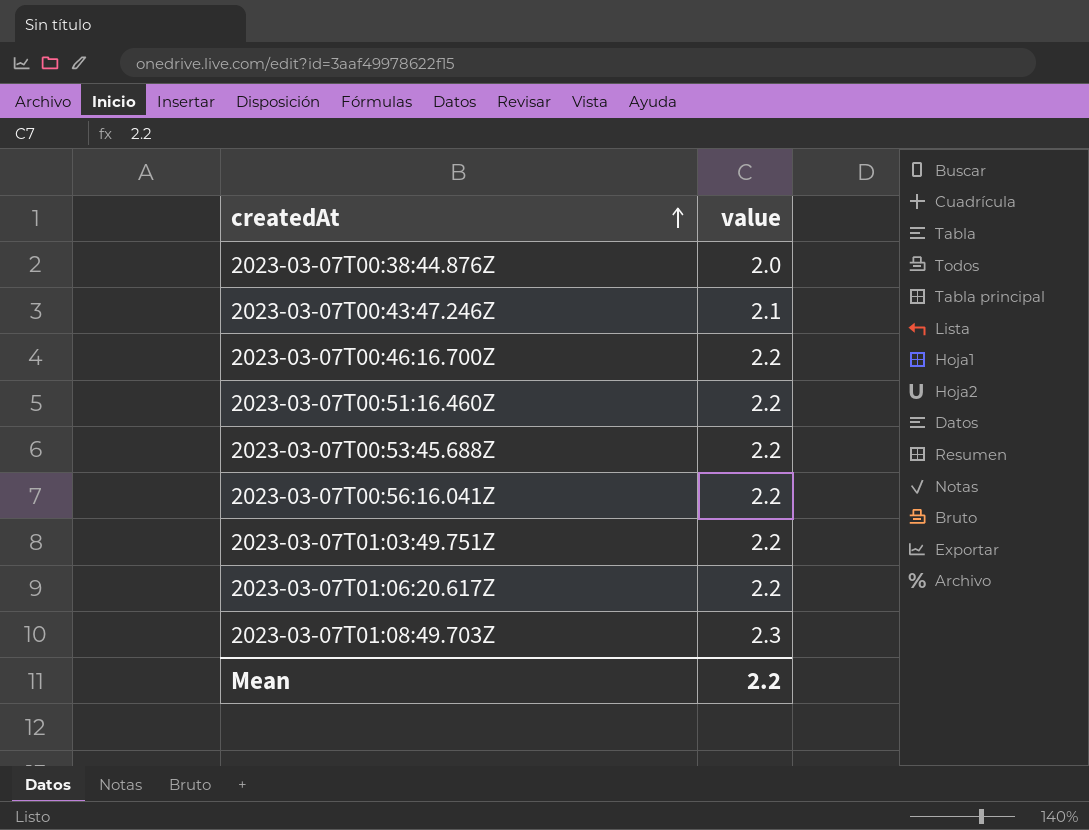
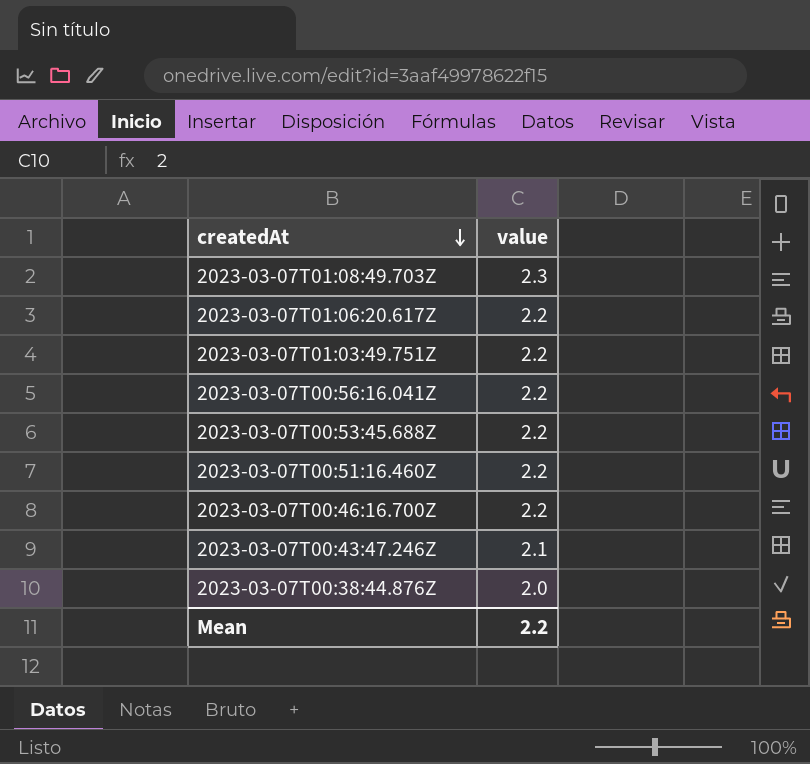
row order: createdAt ascending -> createdAt descending

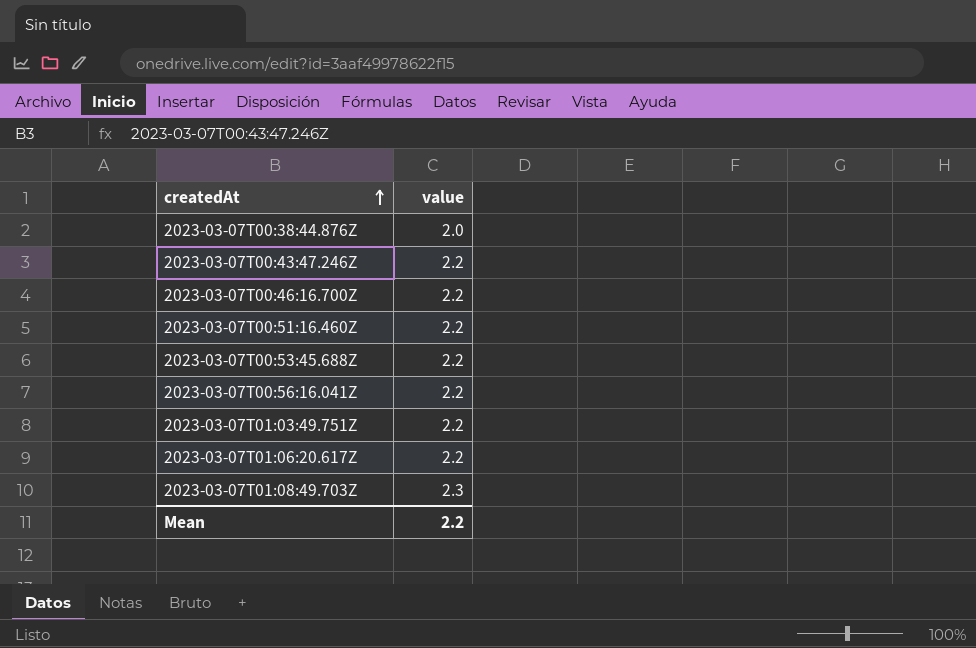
row order: createdAt descending -> createdAt ascending
2023-03-07T00:43:47.246Z | value: 2.1 -> 2.2

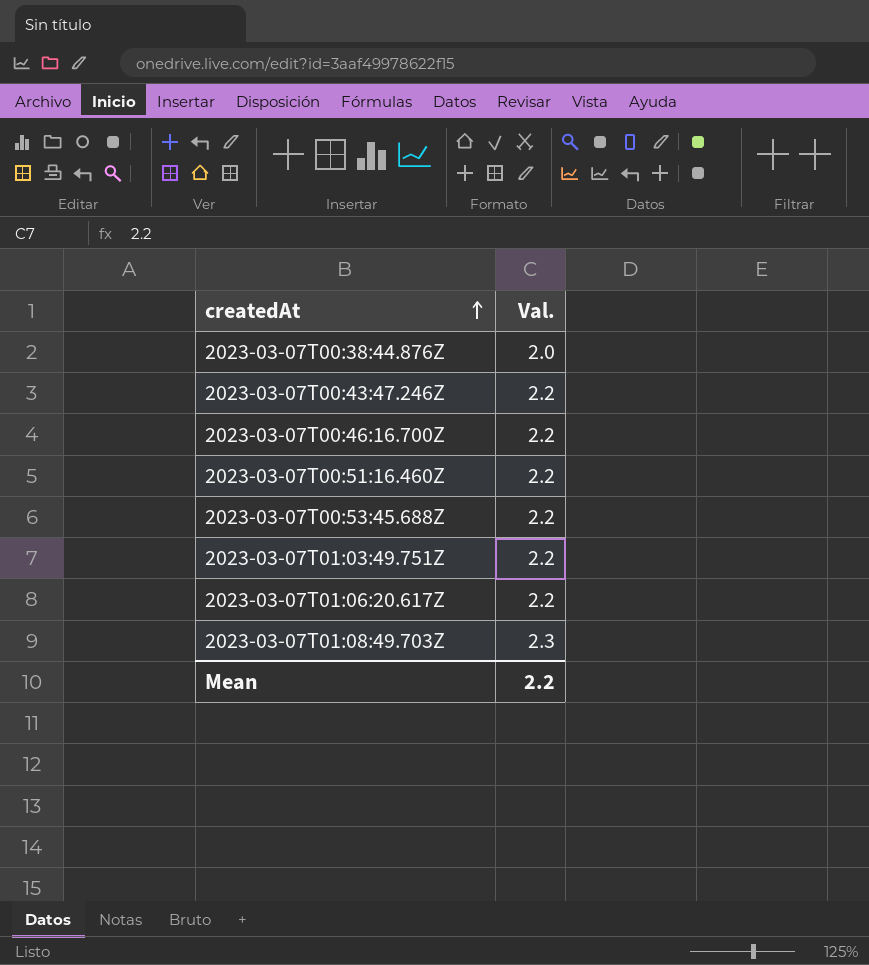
column name: value -> Val.
row 2023-03-07T00:56:16.041Z: 2.2 -> none

